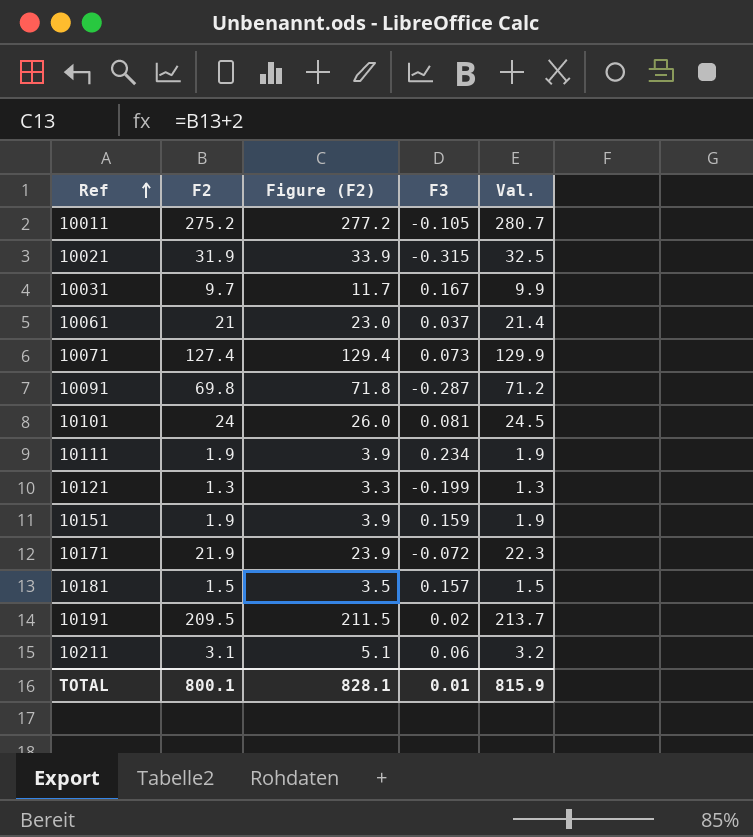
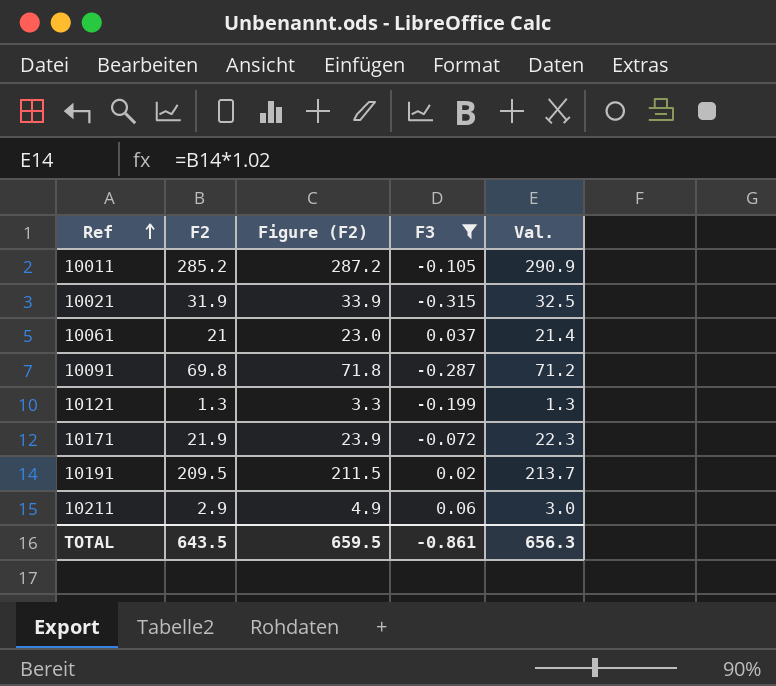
filter: none -> F3 <= 0.06
10011 | F2: 275.2 -> 285.2
10011 | Figure (F2): 277.2 -> 287.2
10011 | Val.: 280.7 -> 290.9
10211 | F2: 3.1 -> 2.9
10211 | Figure (F2): 5.1 -> 4.9
10211 | Val.: 3.2 -> 3.0
TOTAL | F2: 800.1 -> 643.5
TOTAL | Figure (F2): 828.1 -> 659.5
TOTAL | F3: 0.01 -> -0.861
TOTAL | Val.: 815.9 -> 656.3

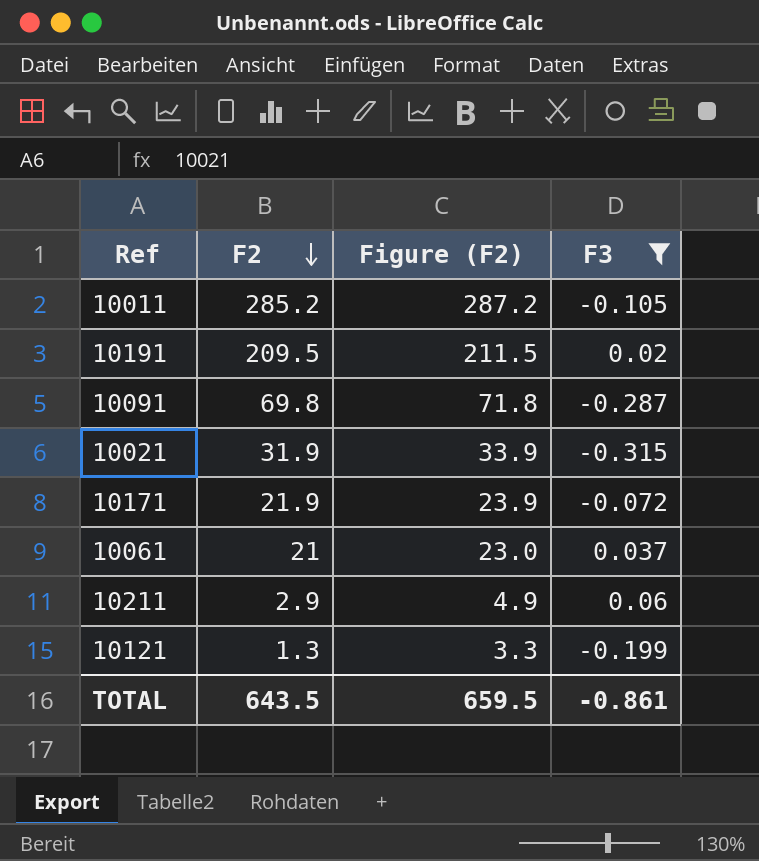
row order: Ref ascending -> F2 descending
column Val. | formula: [F2] * 1.02 -> none

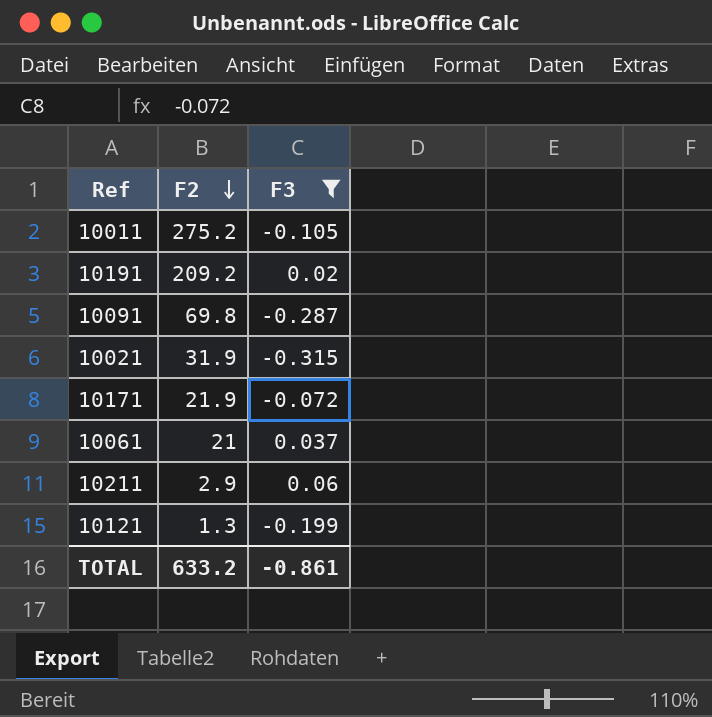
column Figure (F2) | formula: [F2] + 2 -> none
10011 | F2: 285.2 -> 275.2
10191 | F2: 209.5 -> 209.2
TOTAL | F2: 643.5 -> 633.2

